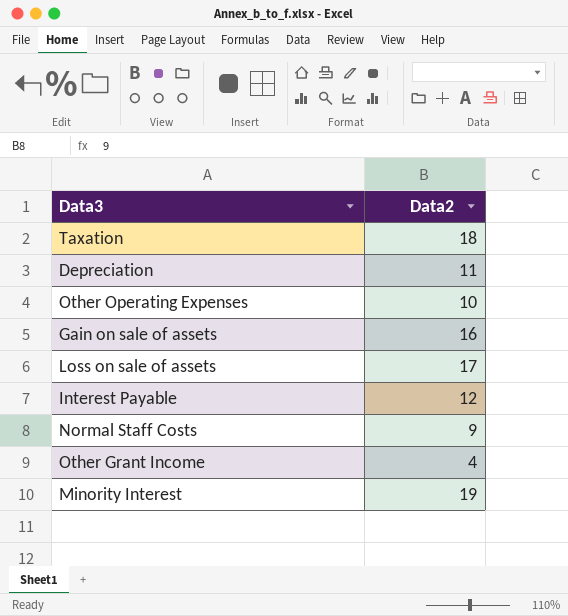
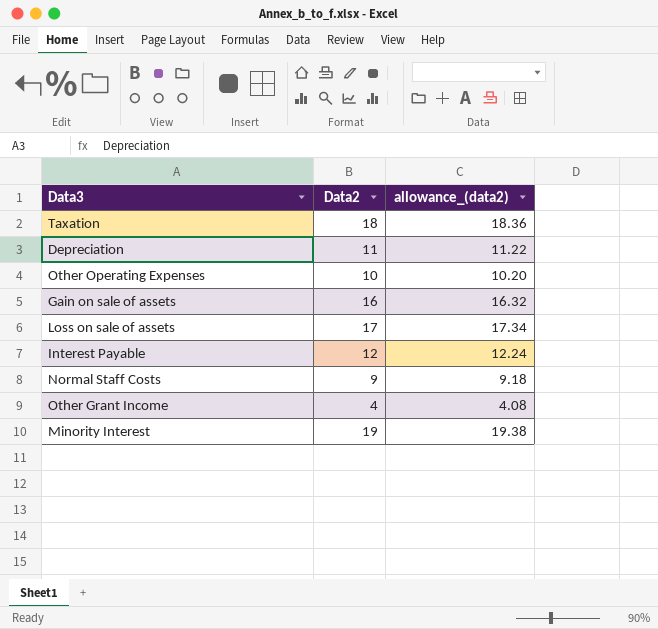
column allowance_(data2) | formula: none -> [Data2] * 1.02

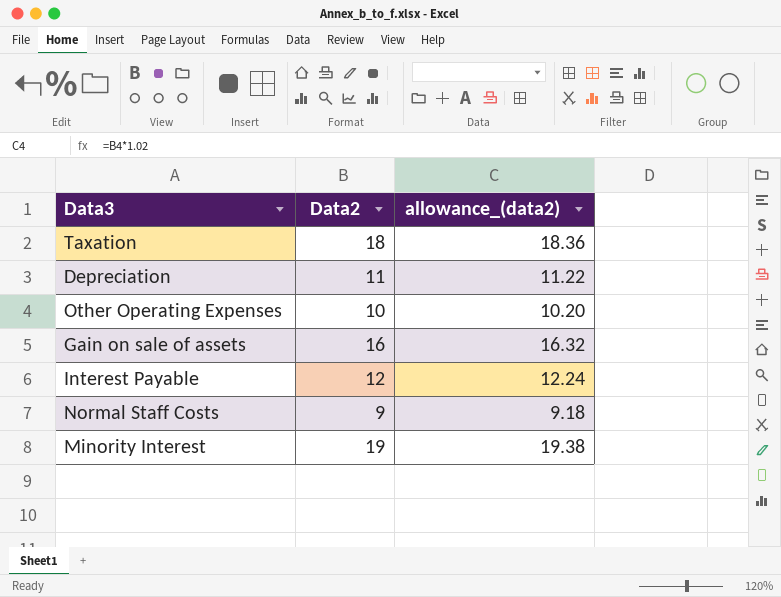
row Loss on sale of assets: 17 | 17.34 -> none
row Other Grant Income: 4 | 4.08 -> none

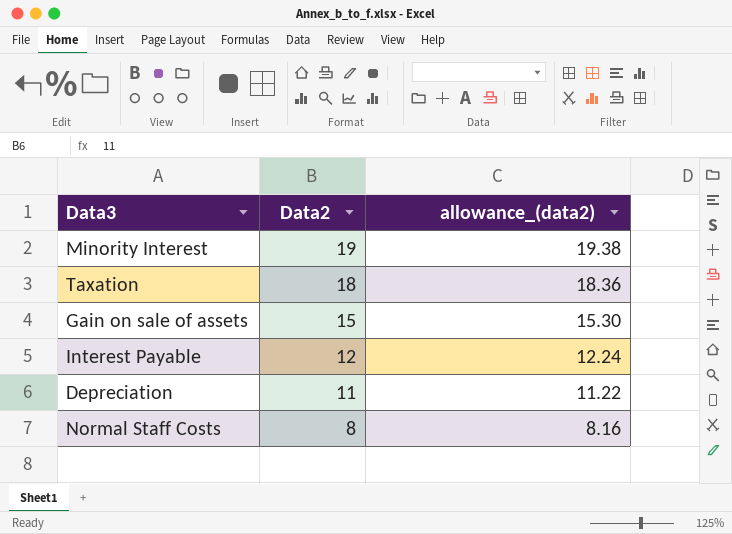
row order: none -> Data2 descending
row Other Operating Expenses: 10 | 10.20 -> none
Gain on sale of assets | Data2: 16 -> 15
Gain on sale of assets | allowance_(data2): 16.32 -> 15.30
Normal Staff Costs | Data2: 9 -> 8
Normal Staff Costs | allowance_(data2): 9.18 -> 8.16

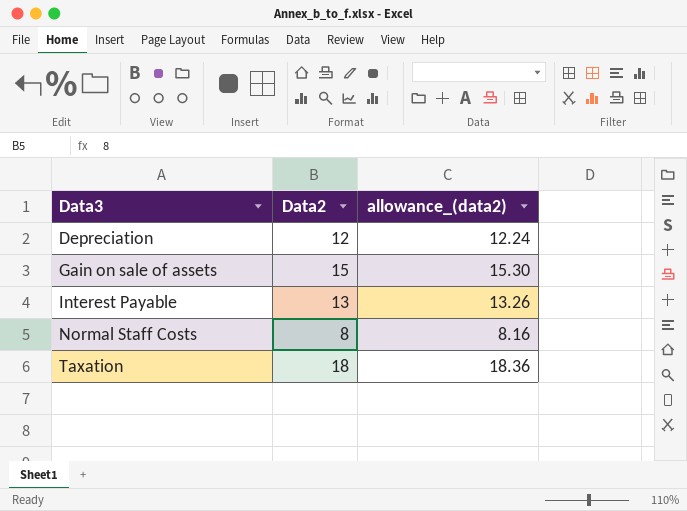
row order: Data2 descending -> Data3 ascending
row Minority Interest: 19 | 19.38 -> none
Depreciation | Data2: 11 -> 12
Depreciation | allowance_(data2): 11.22 -> 12.24
Interest Payable | Data2: 12 -> 13
Interest Payable | allowance_(data2): 12.24 -> 13.26

